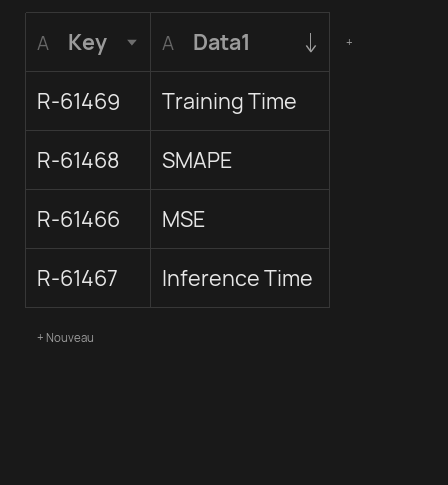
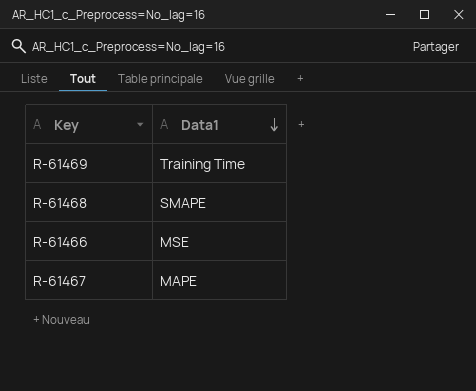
R-61467 | Data1: Inference Time -> MAPE

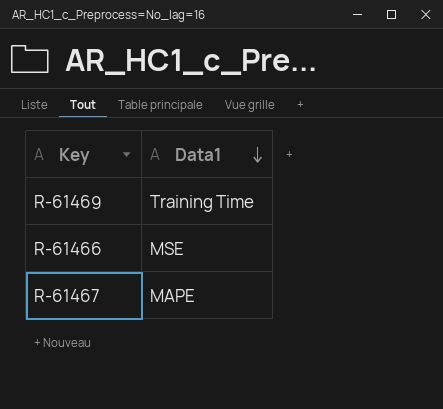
row R-61468: SMAPE -> none

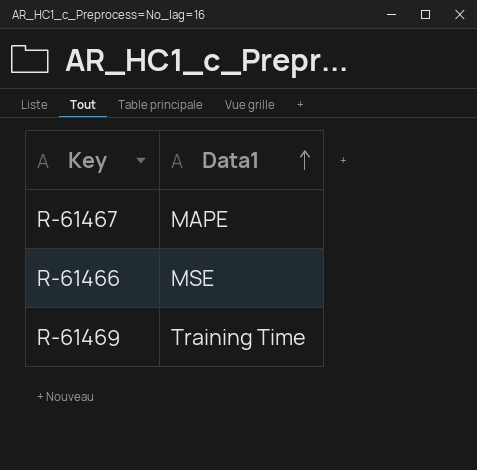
row order: Data1 descending -> Data1 ascending

